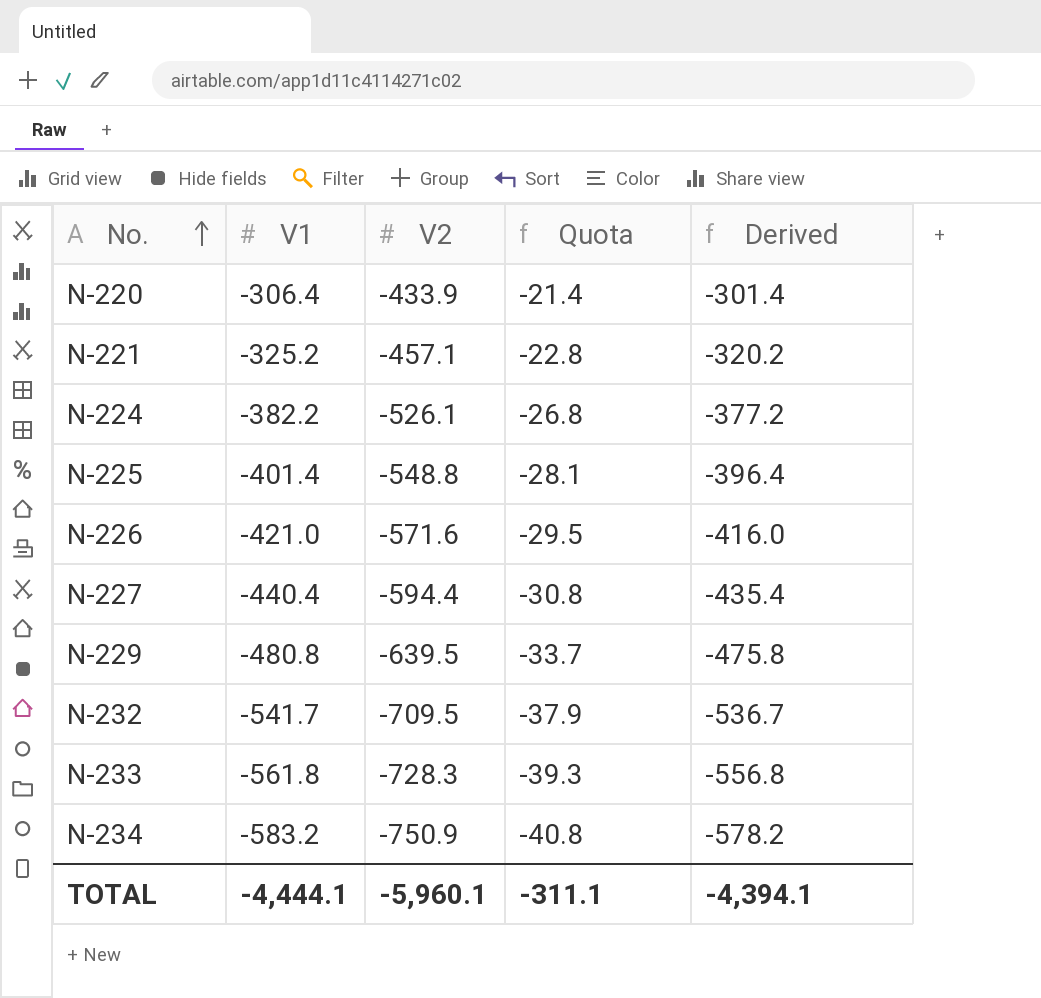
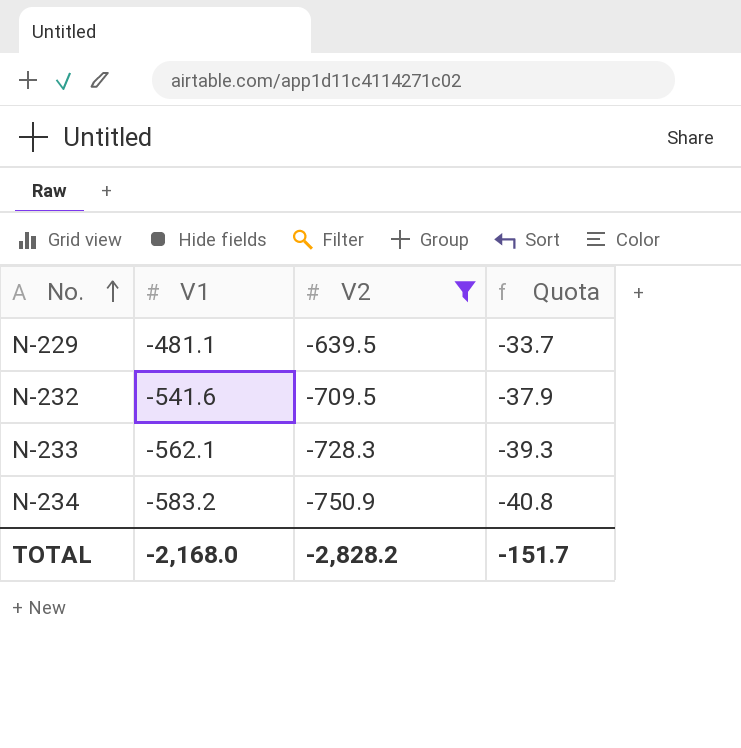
filter: none -> V2 <= -639.5
column Derived | formula: [V1] + 5 -> none
N-229 | V1: -480.8 -> -481.1
N-232 | V1: -541.7 -> -541.6
N-233 | V1: -561.8 -> -562.1
TOTAL | V1: -4,444.1 -> -2,168.0
TOTAL | V2: -5,960.1 -> -2,828.2
TOTAL | Quota: -311.1 -> -151.7

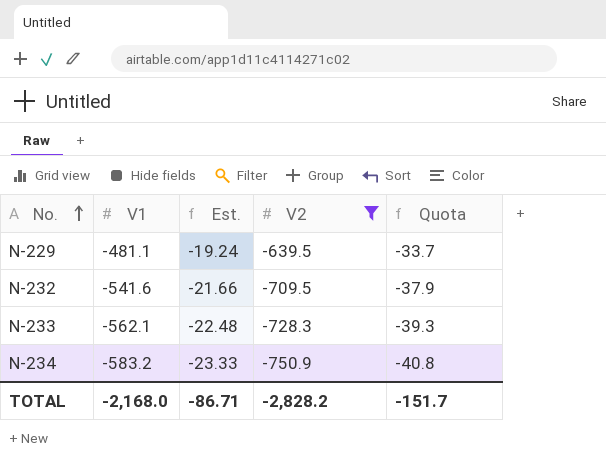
column Est. | formula: none -> [V1] * 0.04

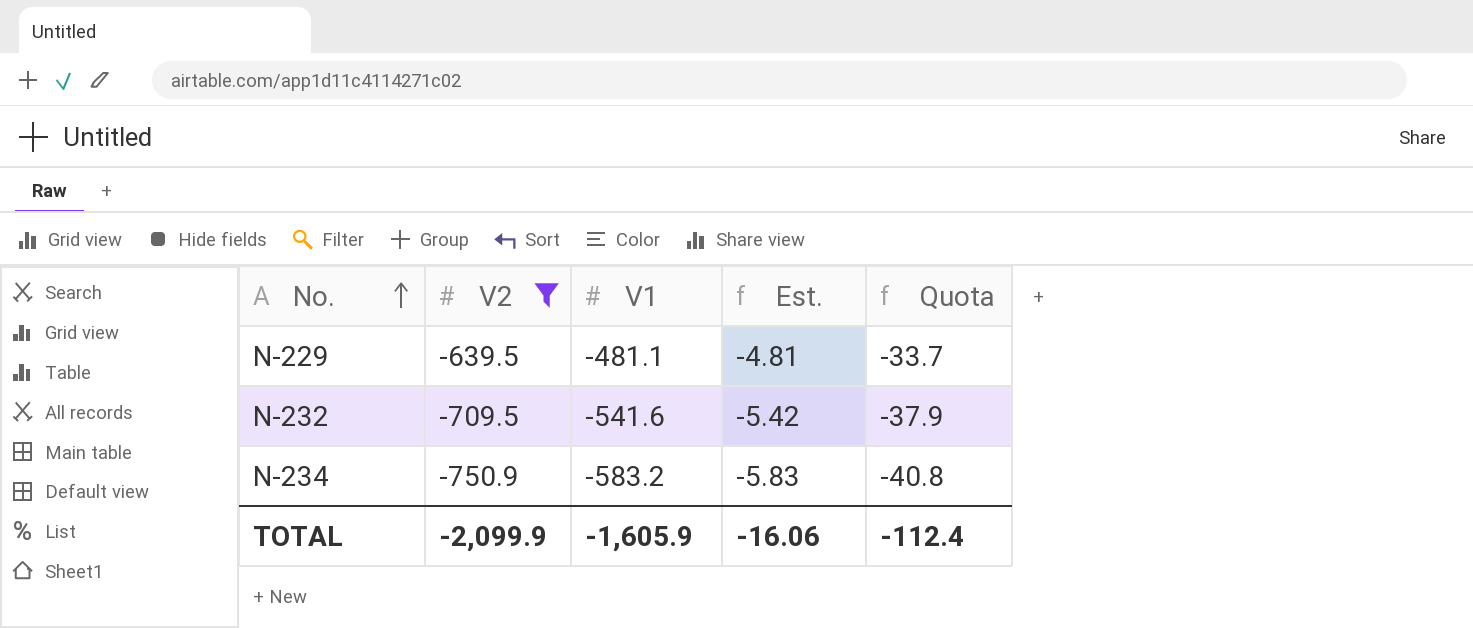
column V2 | position: 4 -> 2
column Est. | formula: [V1] * 0.04 -> [V1] * 0.01
row N-233: -562.1 | -22.48 | -728.3 | -39.3 -> none
TOTAL | V2: -2,828.2 -> -2,099.9
TOTAL | V1: -2,168.0 -> -1,605.9
TOTAL | Est.: -86.71 -> -16.06
TOTAL | Quota: -151.7 -> -112.4

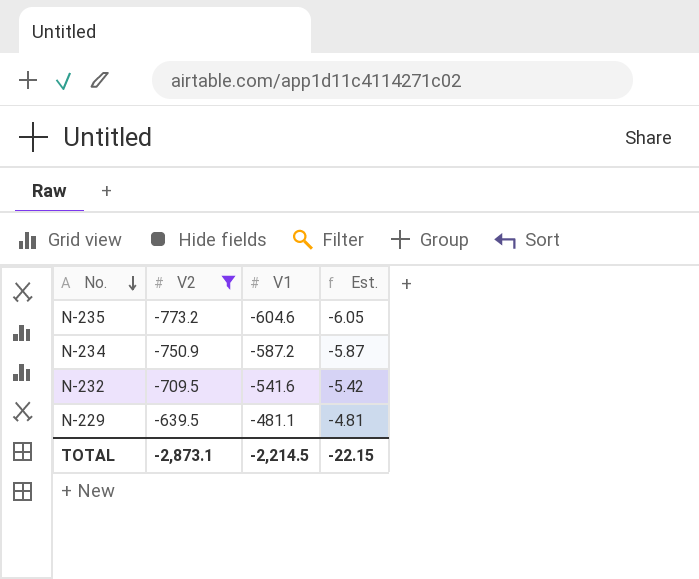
row order: No. ascending -> No. descending
column Quota | formula: [V1] * 0.07 -> none
row N-235: none -> -773.2 | -604.6 | -6.05
N-234 | V1: -583.2 -> -587.2
N-234 | Est.: -5.83 -> -5.87
TOTAL | V2: -2,099.9 -> -2,873.1
TOTAL | V1: -1,605.9 -> -2,214.5
TOTAL | Est.: -16.06 -> -22.15

